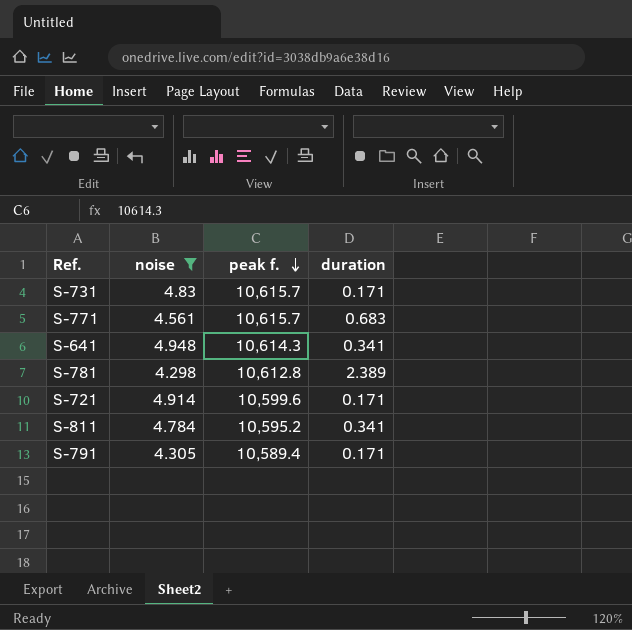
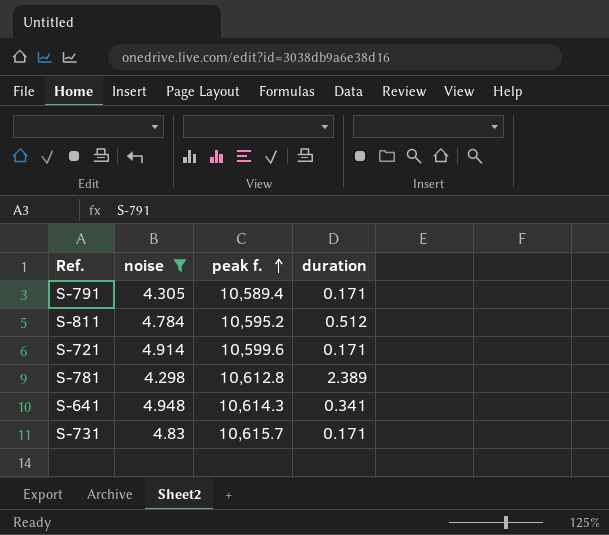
row order: peak f. descending -> peak f. ascending
row S-771: 4.561 | 10,615.7 | 0.683 -> none
S-811 | duration: 0.341 -> 0.512

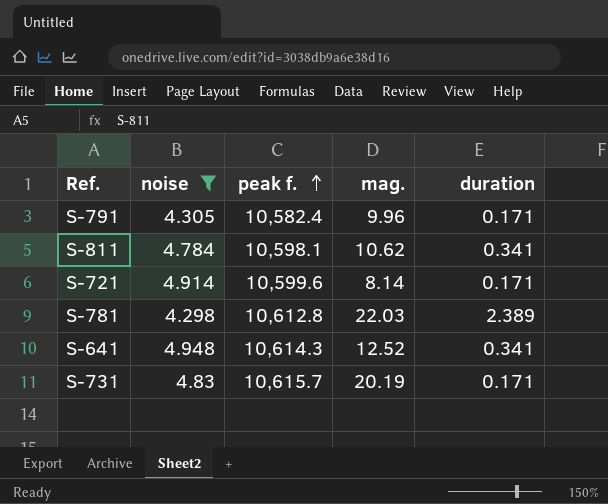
column mag. | position: none -> 4
S-791 | peak f.: 10,589.4 -> 10,582.4
S-811 | peak f.: 10,595.2 -> 10,598.1
S-811 | duration: 0.512 -> 0.341

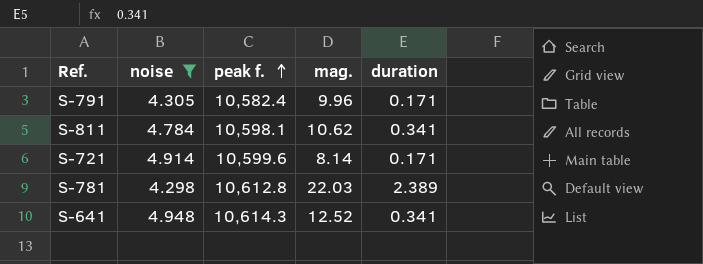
row S-731: 4.83 | 10,615.7 | 20.19 | 0.171 -> none

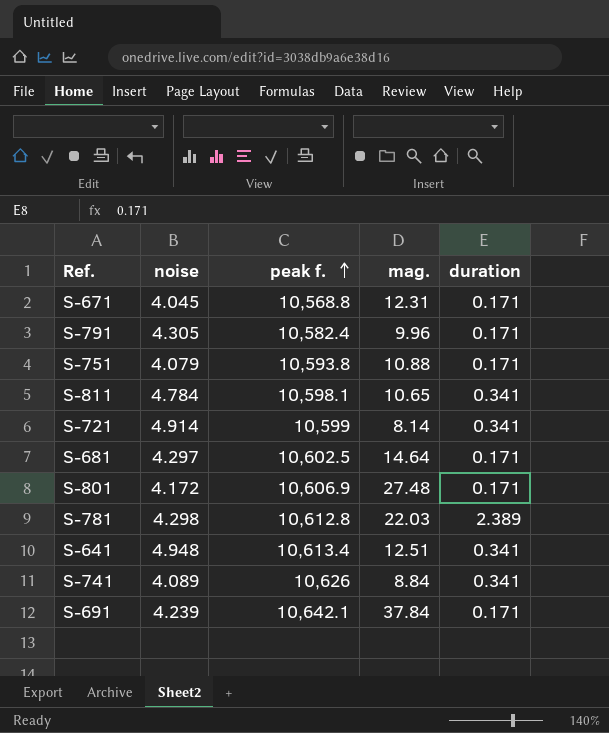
filter: noise >= 4.298 -> none
S-811 | mag.: 10.62 -> 10.65
S-721 | peak f.: 10,599.6 -> 10,599
S-721 | duration: 0.171 -> 0.341
S-641 | peak f.: 10,614.3 -> 10,613.4
S-641 | mag.: 12.52 -> 12.51

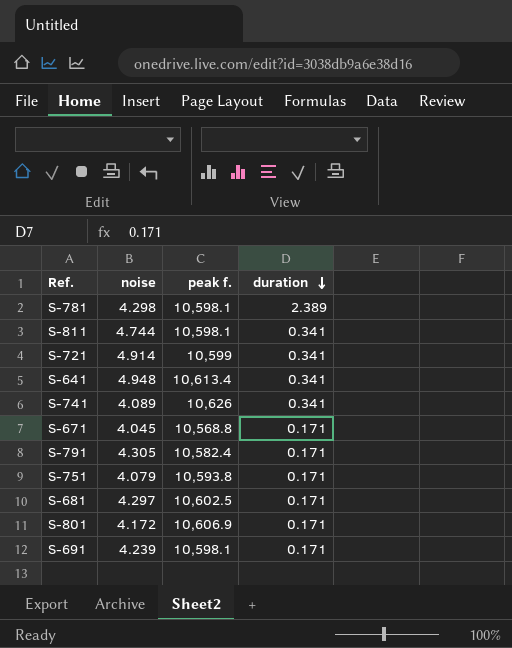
row order: peak f. ascending -> duration descending
column mag. | position: 4 -> none
S-781 | peak f.: 10,612.8 -> 10,598.1
S-811 | noise: 4.784 -> 4.744
S-691 | peak f.: 10,642.1 -> 10,598.1

